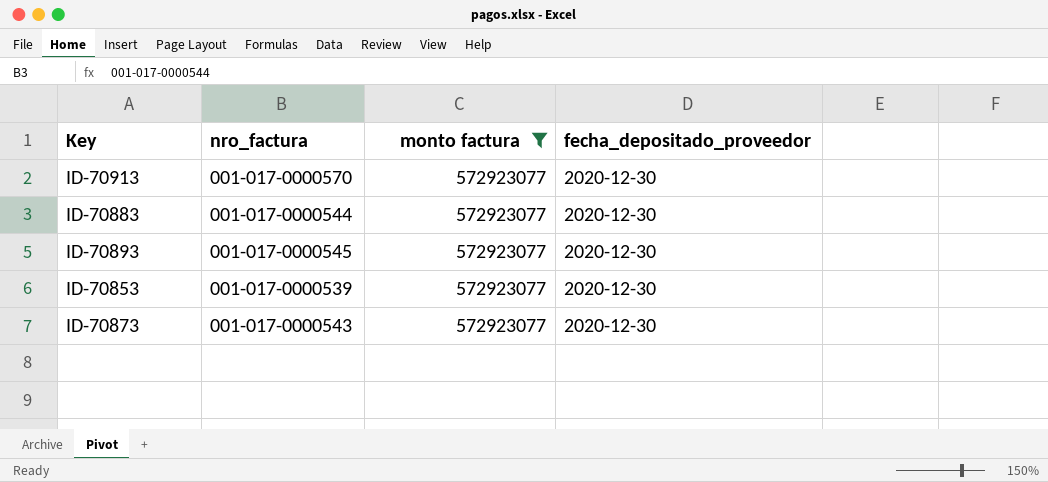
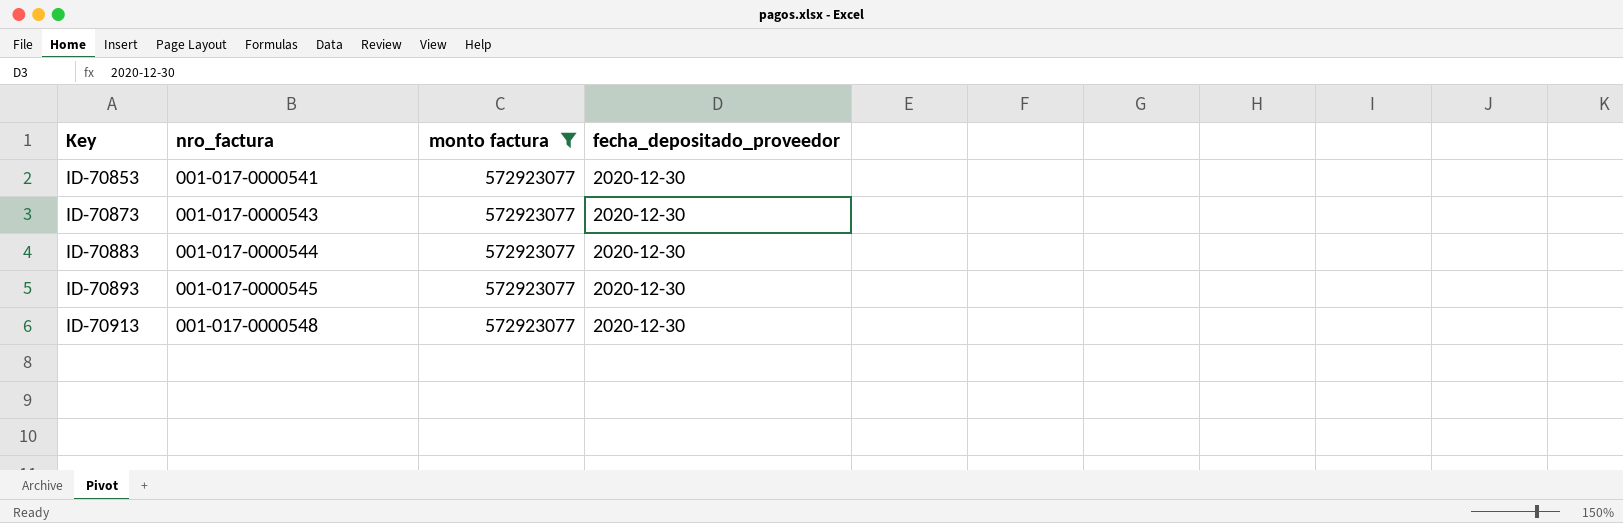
row order: none -> Key ascending
ID-70853 | nro_factura: 001-017-0000539 -> 001-017-0000541
ID-70913 | nro_factura: 001-017-0000570 -> 001-017-0000548

